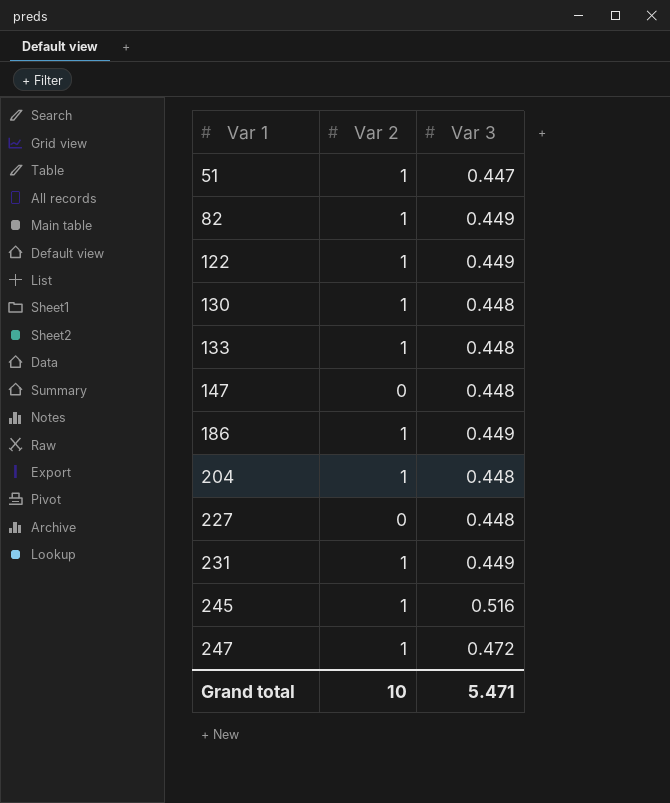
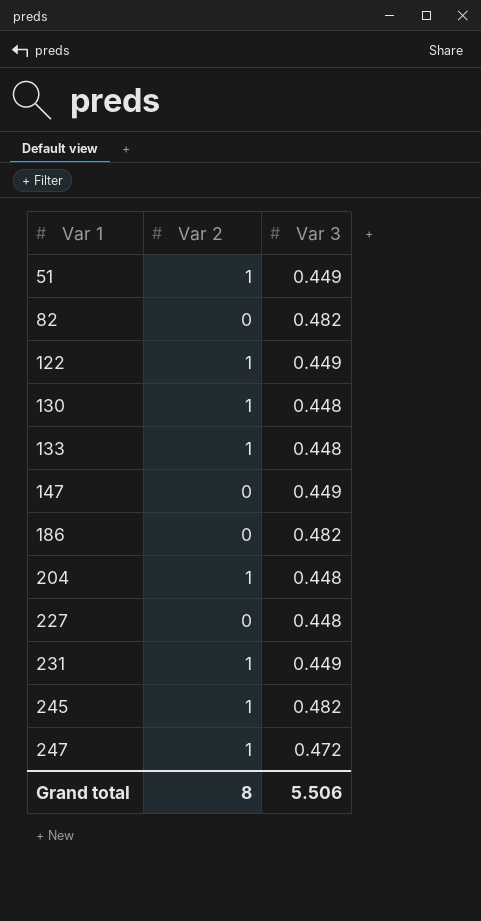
51 | Var 3: 0.447 -> 0.449
82 | Var 2: 1 -> 0
82 | Var 3: 0.449 -> 0.482
147 | Var 3: 0.448 -> 0.449
186 | Var 2: 1 -> 0
186 | Var 3: 0.449 -> 0.482
245 | Var 3: 0.516 -> 0.482
Grand total | Var 2: 10 -> 8
Grand total | Var 3: 5.471 -> 5.506

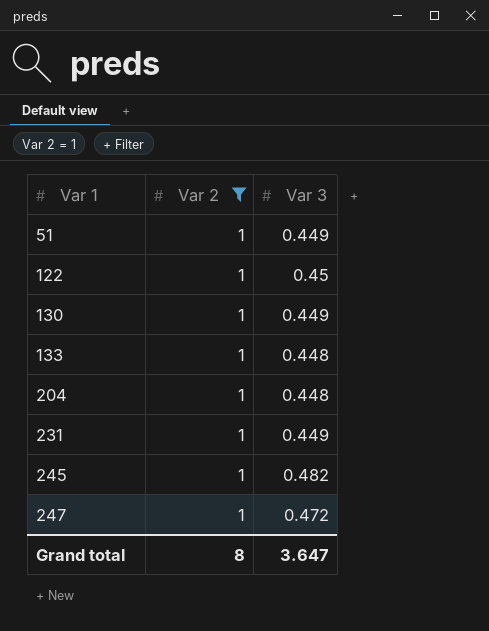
filter: none -> Var 2 = 1
122 | Var 3: 0.449 -> 0.45
130 | Var 3: 0.448 -> 0.449
Grand total | Var 3: 5.506 -> 3.647

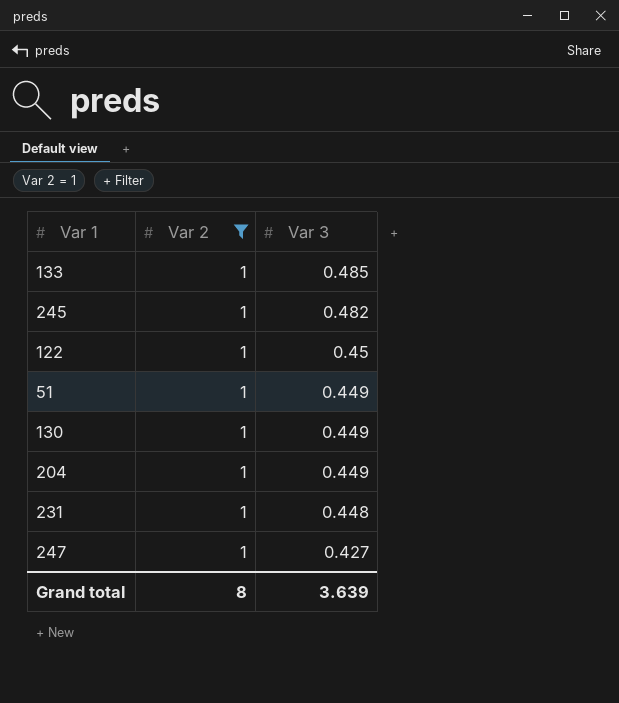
row order: Var 1 ascending -> Var 3 descending
133 | Var 3: 0.448 -> 0.485
204 | Var 3: 0.448 -> 0.449
231 | Var 3: 0.449 -> 0.448
247 | Var 3: 0.472 -> 0.427
Grand total | Var 3: 3.647 -> 3.639

